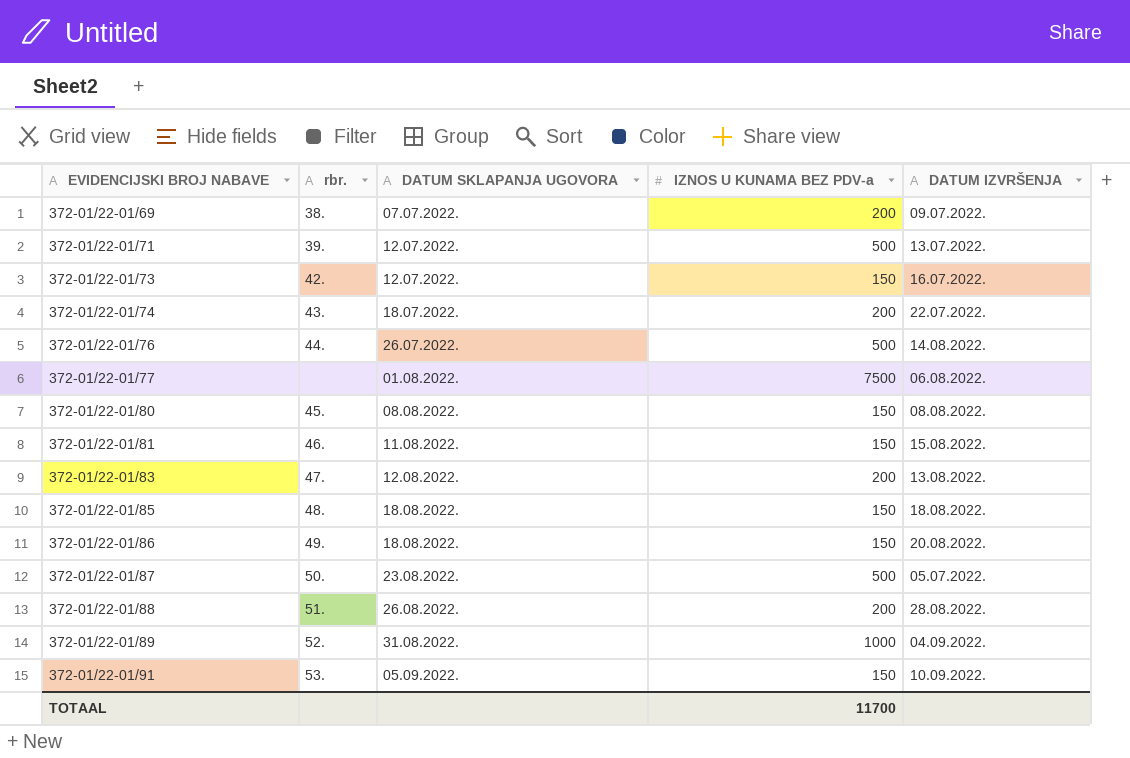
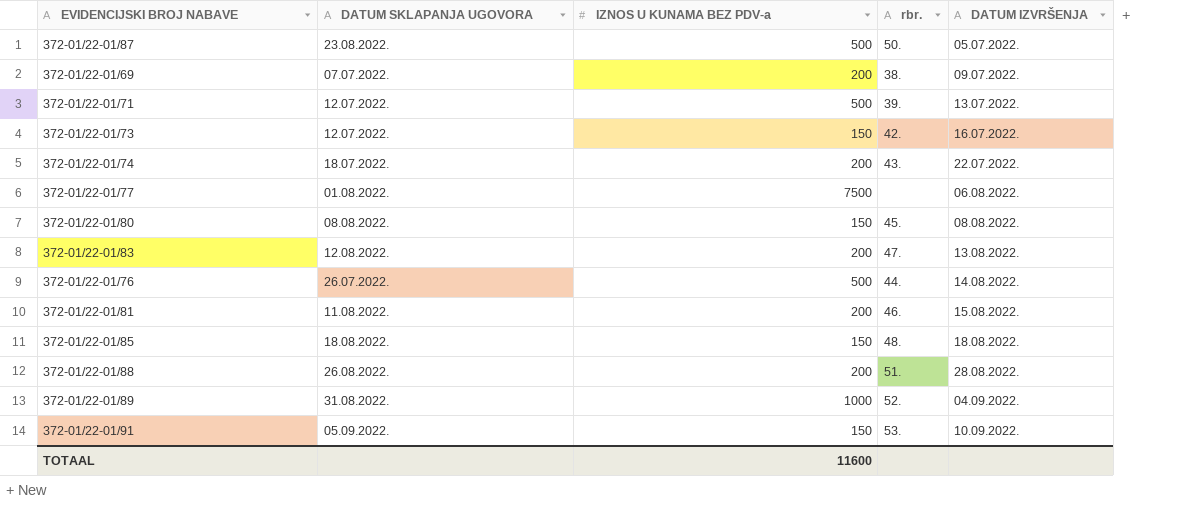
row order: EVIDENCIJSKI BROJ NABAVE ascending -> DATUM IZVRŠENJA ascending
column rbr. | position: 2 -> 4
row 372-01/22-01/86: 49. | 18.08.2022. | 150 | 20.08.2022. -> none
372-01/22-01/81 | IZNOS U KUNAMA BEZ PDV-a: 150 -> 200
TOTAAL | IZNOS U KUNAMA BEZ PDV-a: 11700 -> 11600

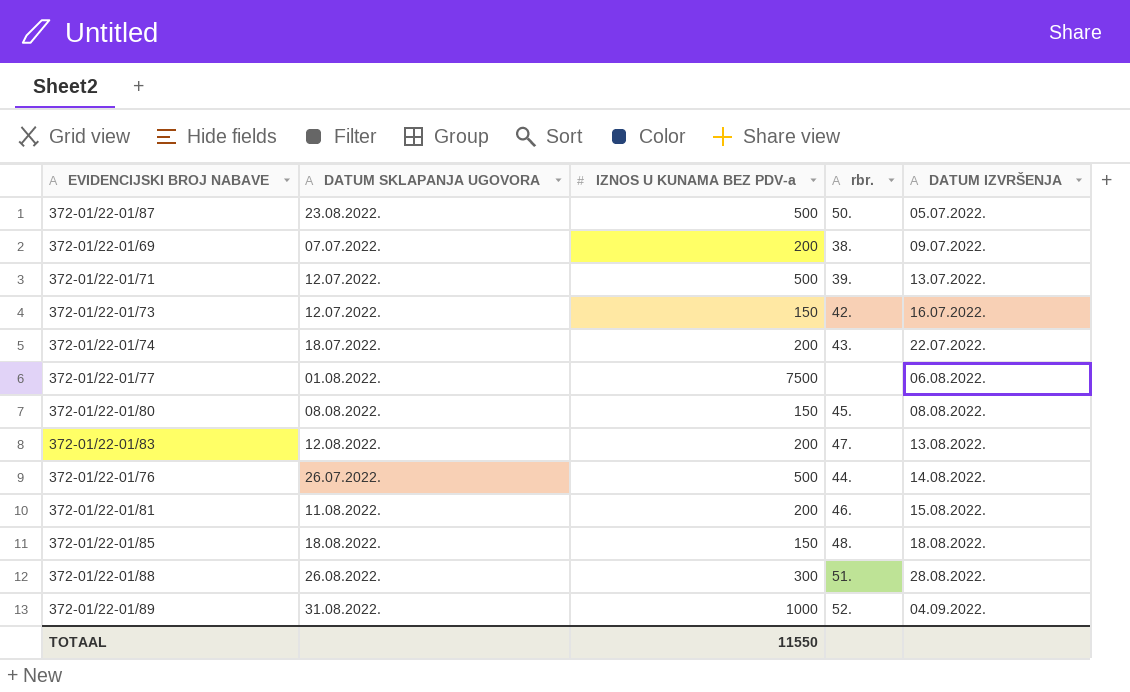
row 372-01/22-01/91: 05.09.2022. | 150 | 53. | 10.09.2022. -> none
372-01/22-01/88 | IZNOS U KUNAMA BEZ PDV-a: 200 -> 300
TOTAAL | IZNOS U KUNAMA BEZ PDV-a: 11600 -> 11550

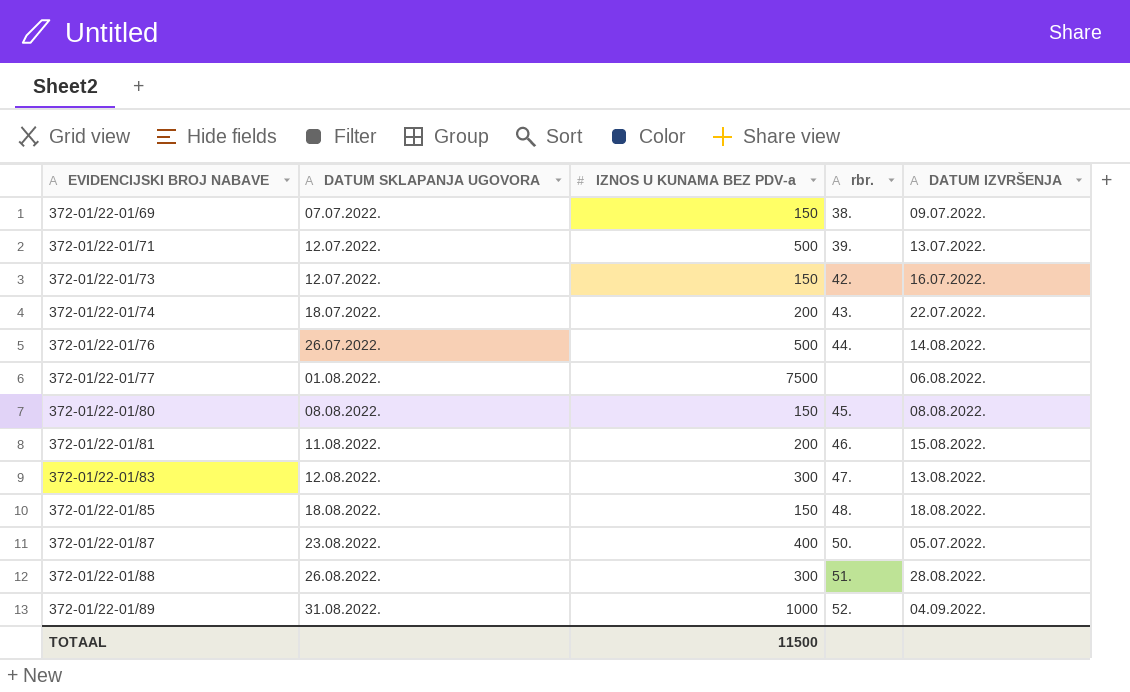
row order: DATUM IZVRŠENJA ascending -> EVIDENCIJSKI BROJ NABAVE ascending
372-01/22-01/69 | IZNOS U KUNAMA BEZ PDV-a: 200 -> 150
372-01/22-01/83 | IZNOS U KUNAMA BEZ PDV-a: 200 -> 300
372-01/22-01/87 | IZNOS U KUNAMA BEZ PDV-a: 500 -> 400
TOTAAL | IZNOS U KUNAMA BEZ PDV-a: 11550 -> 11500

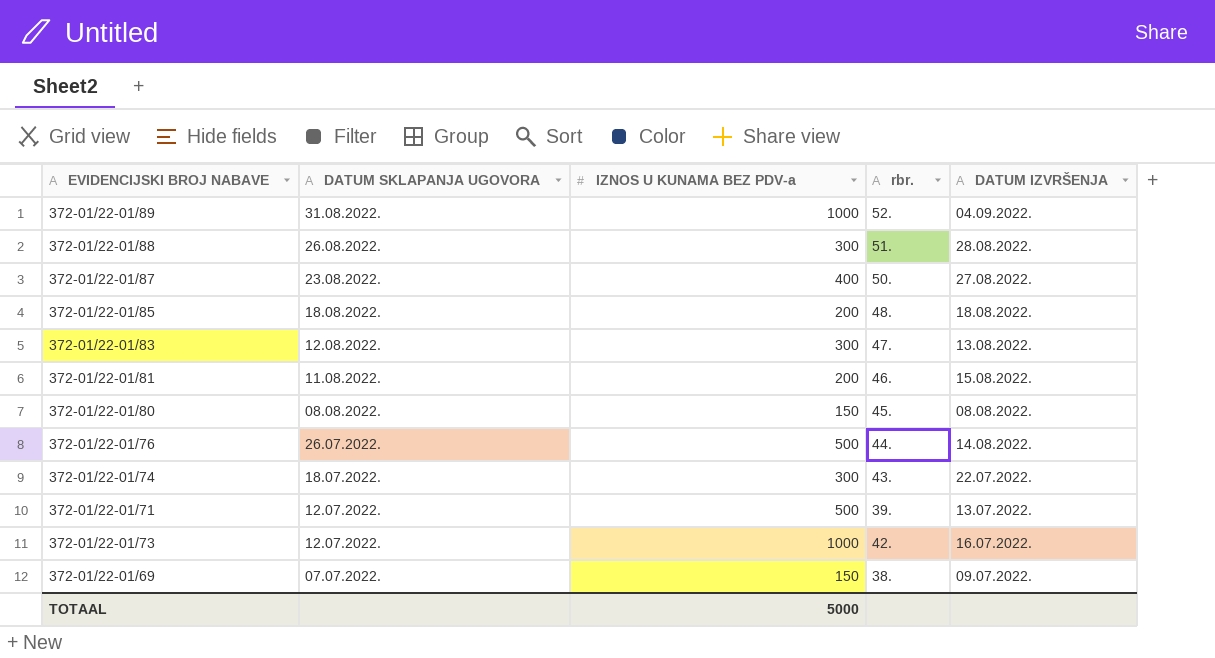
row order: EVIDENCIJSKI BROJ NABAVE ascending -> DATUM SKLAPANJA UGOVORA descending
row 372-01/22-01/77: 01.08.2022. | 7500 | none | 06.08.2022. -> none
372-01/22-01/87 | DATUM IZVRŠENJA: 05.07.2022. -> 27.08.2022.
372-01/22-01/85 | IZNOS U KUNAMA BEZ PDV-a: 150 -> 200
372-01/22-01/74 | IZNOS U KUNAMA BEZ PDV-a: 200 -> 300
372-01/22-01/73 | IZNOS U KUNAMA BEZ PDV-a: 150 -> 1000
TOTAAL | IZNOS U KUNAMA BEZ PDV-a: 11500 -> 5000

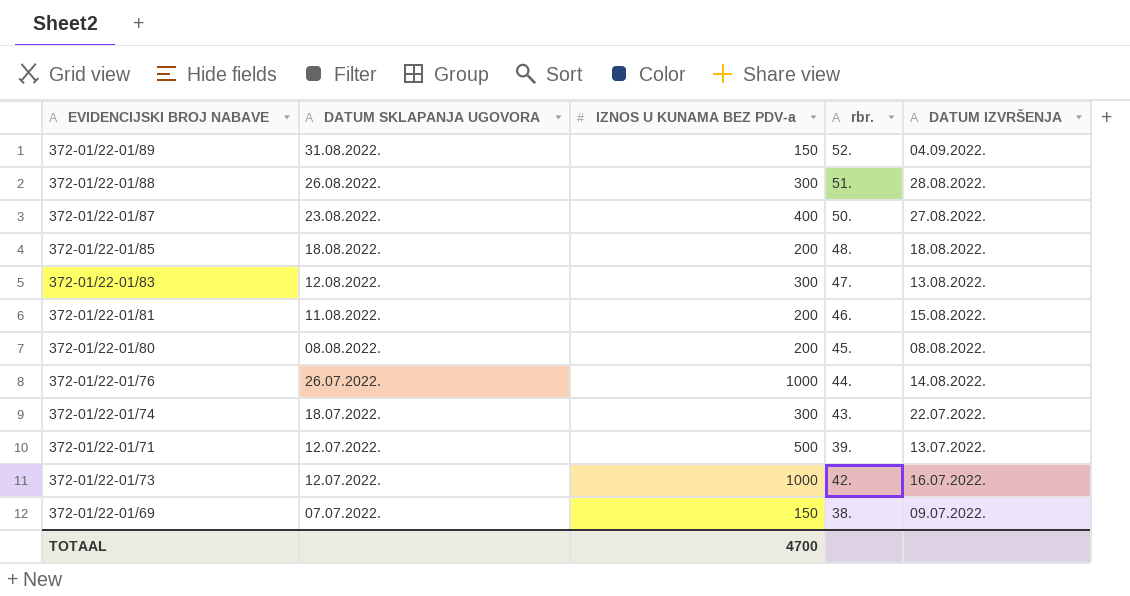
372-01/22-01/89 | IZNOS U KUNAMA BEZ PDV-a: 1000 -> 150
372-01/22-01/80 | IZNOS U KUNAMA BEZ PDV-a: 150 -> 200
372-01/22-01/76 | IZNOS U KUNAMA BEZ PDV-a: 500 -> 1000
TOTAAL | IZNOS U KUNAMA BEZ PDV-a: 5000 -> 4700

